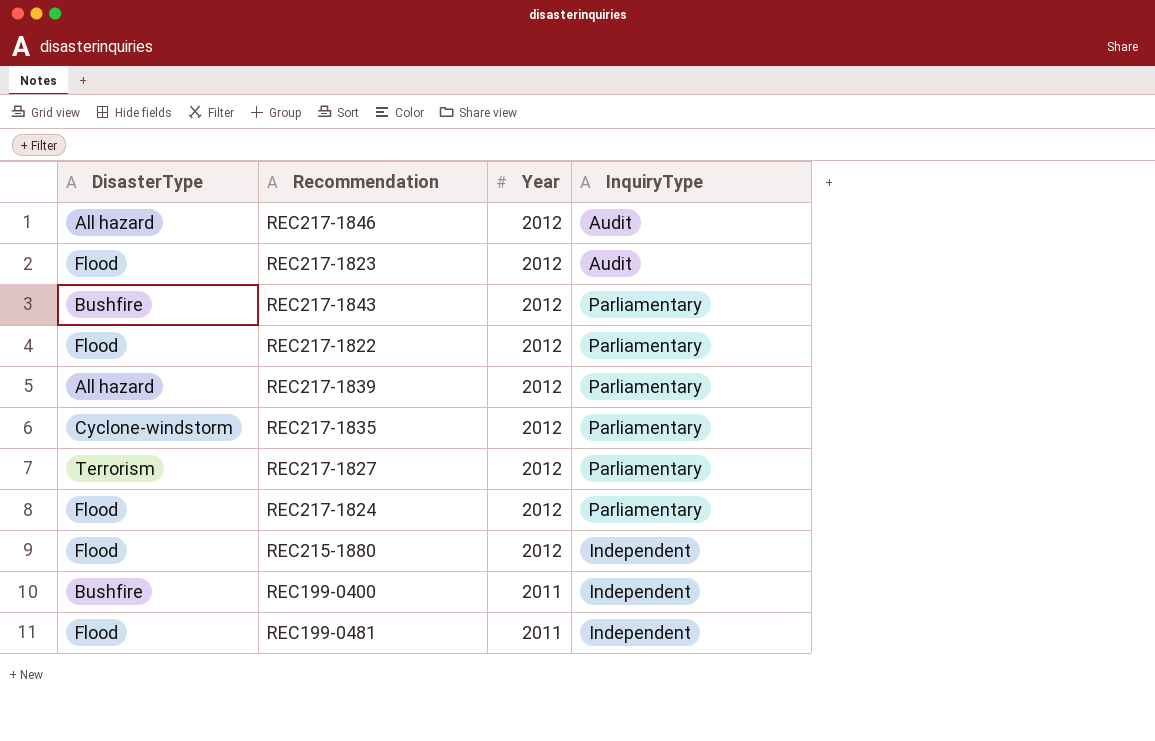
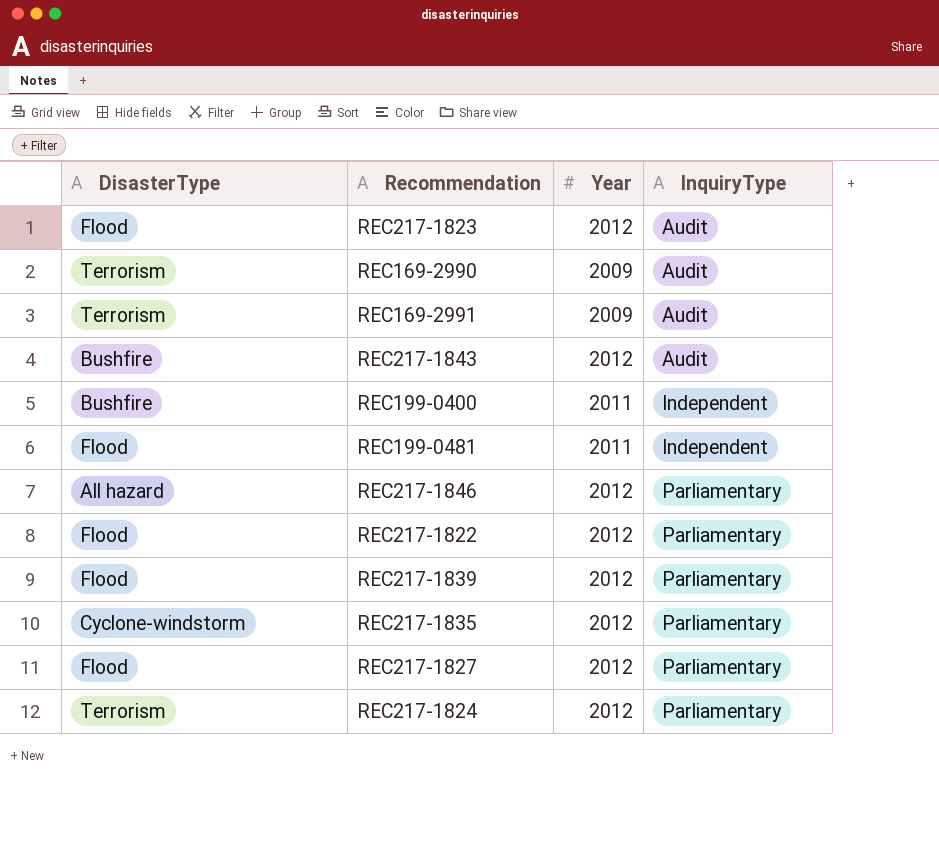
row order: Year descending -> InquiryType ascending
row REC215-1880: Flood | 2012 | Independent -> none
row REC169-2990: none -> Terrorism | 2009 | Audit
row REC169-2991: none -> Terrorism | 2009 | Audit
REC217-1843 | InquiryType: Parliamentary -> Audit
REC217-1846 | InquiryType: Audit -> Parliamentary
REC217-1839 | DisasterType: All hazard -> Flood
REC217-1827 | DisasterType: Terrorism -> Flood
REC217-1824 | DisasterType: Flood -> Terrorism

